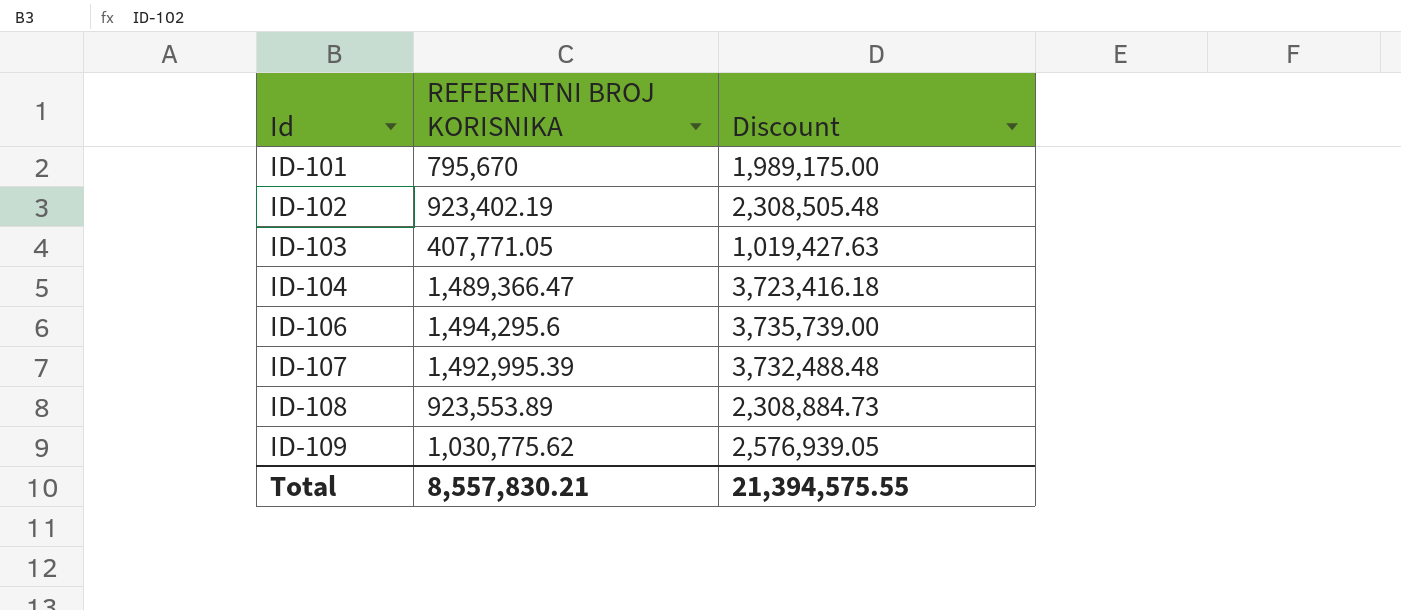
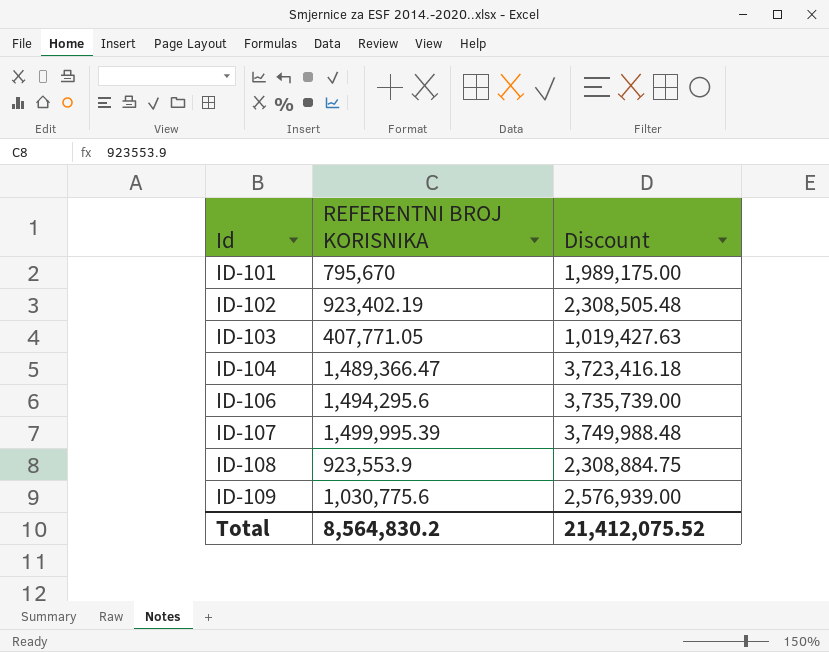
ID-107 | REFERENTNI BROJ KORISNIKA: 1,492,995.39 -> 1,499,995.39
ID-107 | Discount: 3,732,488.48 -> 3,749,988.48
ID-108 | REFERENTNI BROJ KORISNIKA: 923,553.89 -> 923,553.9
ID-108 | Discount: 2,308,884.73 -> 2,308,884.75
ID-109 | REFERENTNI BROJ KORISNIKA: 1,030,775.62 -> 1,030,775.6
ID-109 | Discount: 2,576,939.05 -> 2,576,939.00
Total | REFERENTNI BROJ KORISNIKA: 8,557,830.21 -> 8,564,830.2
Total | Discount: 21,394,575.55 -> 21,412,075.52

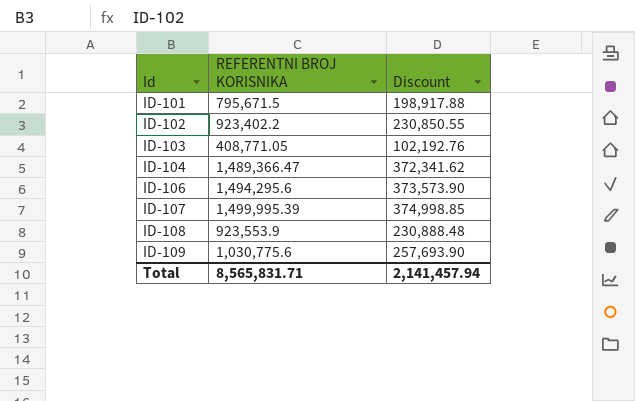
column Discount | formula: [REFERENTNI BROJ KORISNIKA] * 2.5 -> [REFERENTNI BROJ KORISNIKA] * 0.25
ID-101 | REFERENTNI BROJ KORISNIKA: 795,670 -> 795,671.5
ID-102 | REFERENTNI BROJ KORISNIKA: 923,402.19 -> 923,402.2
ID-103 | REFERENTNI BROJ KORISNIKA: 407,771.05 -> 408,771.05
Total | REFERENTNI BROJ KORISNIKA: 8,564,830.2 -> 8,565,831.71
Total | Discount: 21,412,075.52 -> 2,141,457.94

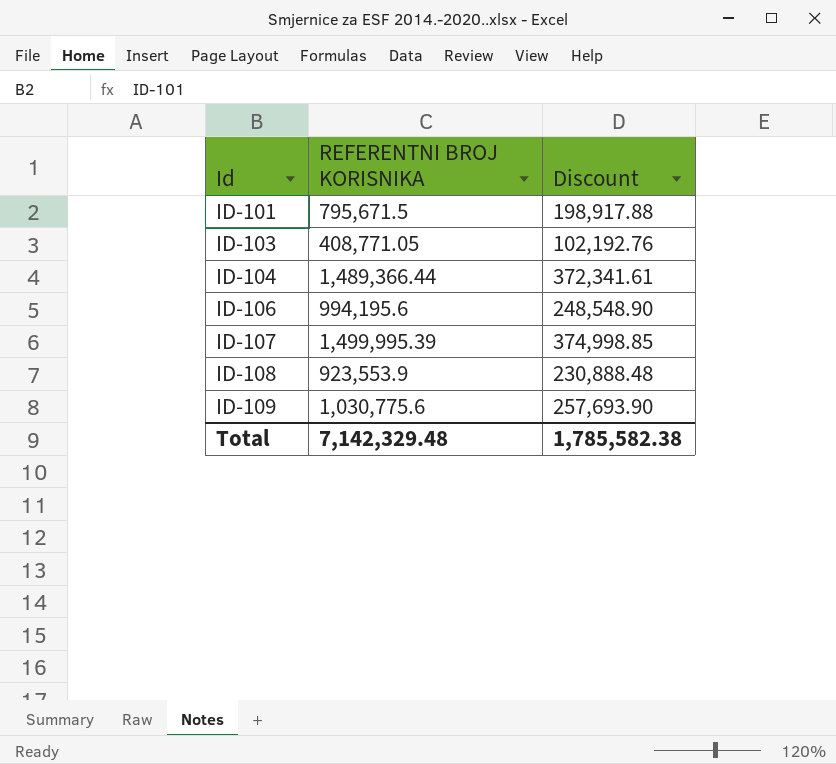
row ID-102: 923,402.2 | 230,850.55 -> none
ID-104 | REFERENTNI BROJ KORISNIKA: 1,489,366.47 -> 1,489,366.44
ID-104 | Discount: 372,341.62 -> 372,341.61
ID-106 | REFERENTNI BROJ KORISNIKA: 1,494,295.6 -> 994,195.6
ID-106 | Discount: 373,573.90 -> 248,548.90
Total | REFERENTNI BROJ KORISNIKA: 8,565,831.71 -> 7,142,329.48
Total | Discount: 2,141,457.94 -> 1,785,582.38

